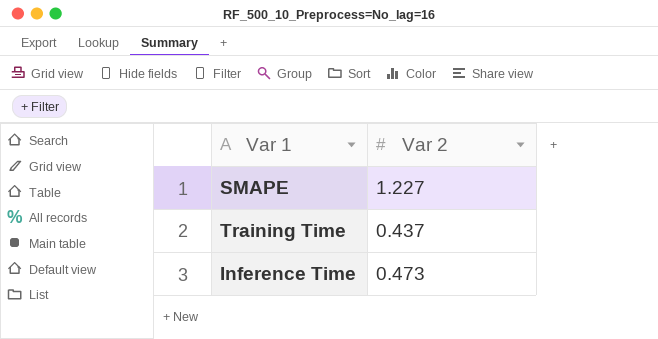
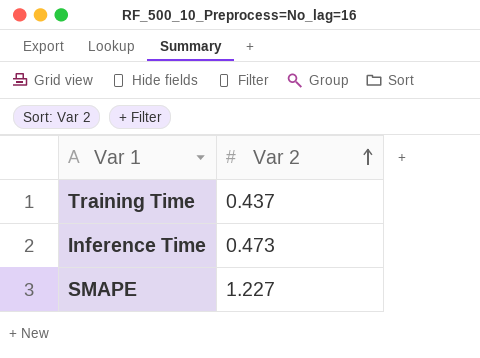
row order: none -> Var 2 ascending

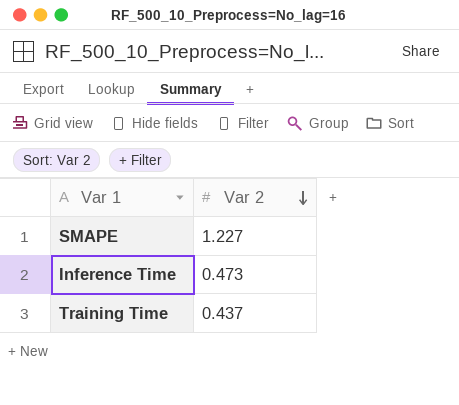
row order: Var 2 ascending -> Var 2 descending

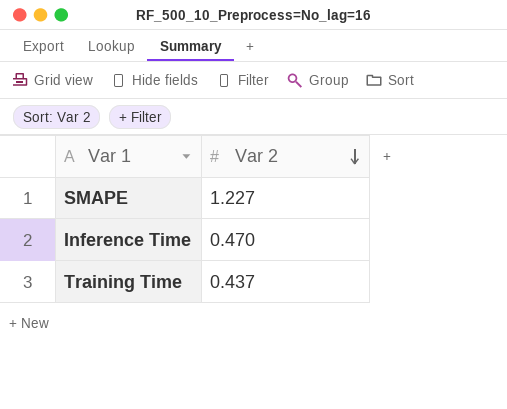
Inference Time | Var 2: 0.473 -> 0.470

